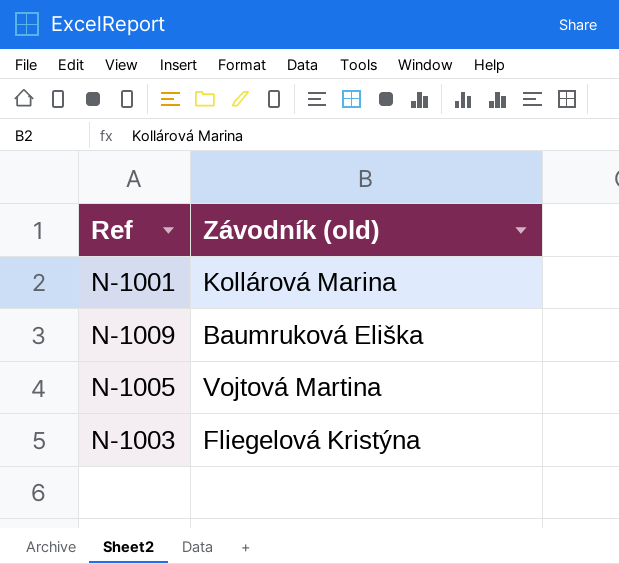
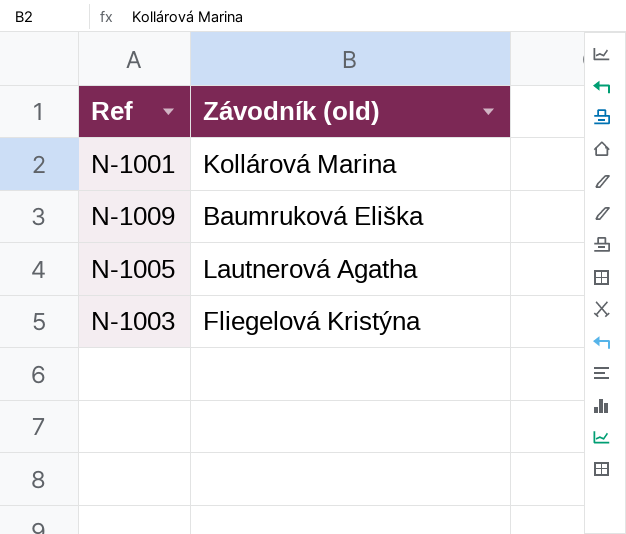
N-1005 | Závodník (old): Vojtová Martina -> Lautnerová Agatha

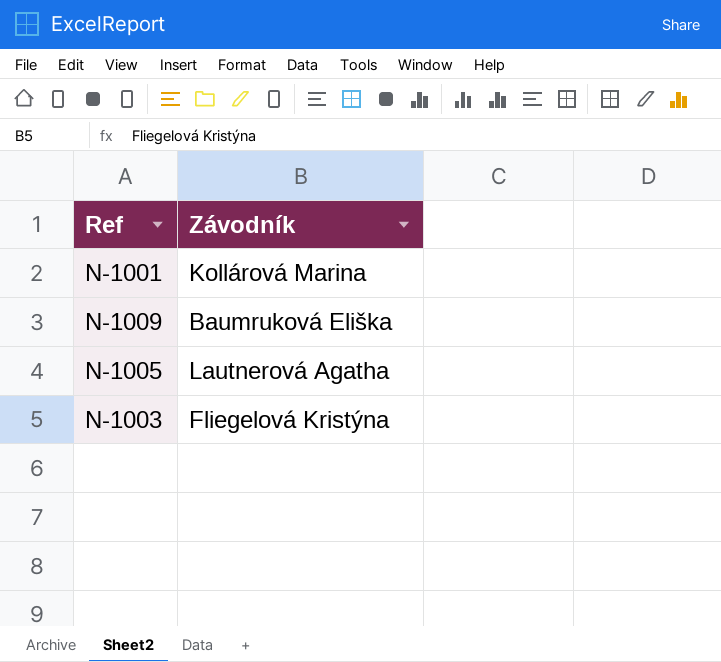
column name: Závodník (old) -> Závodník

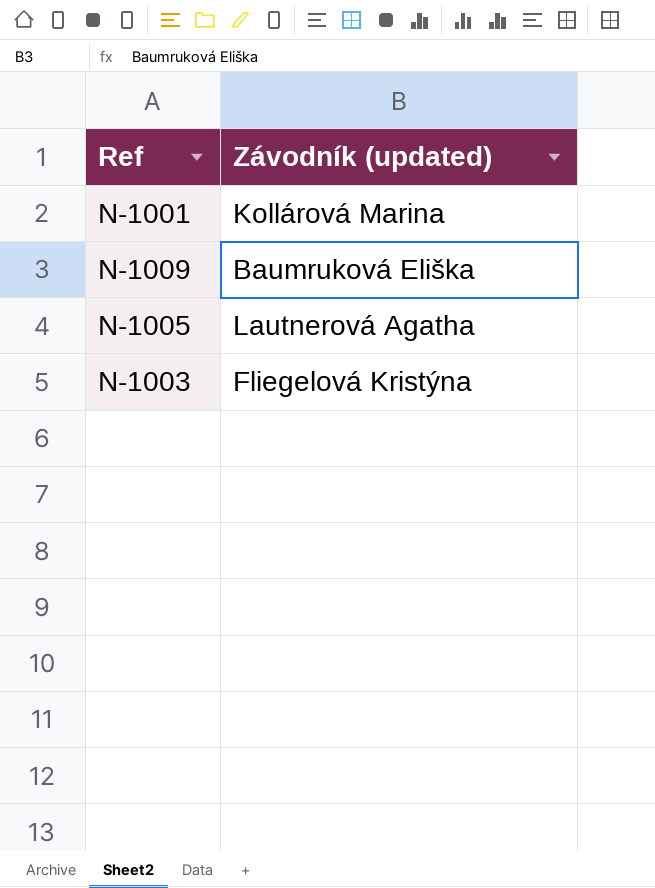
column name: Závodník -> Závodník (updated)

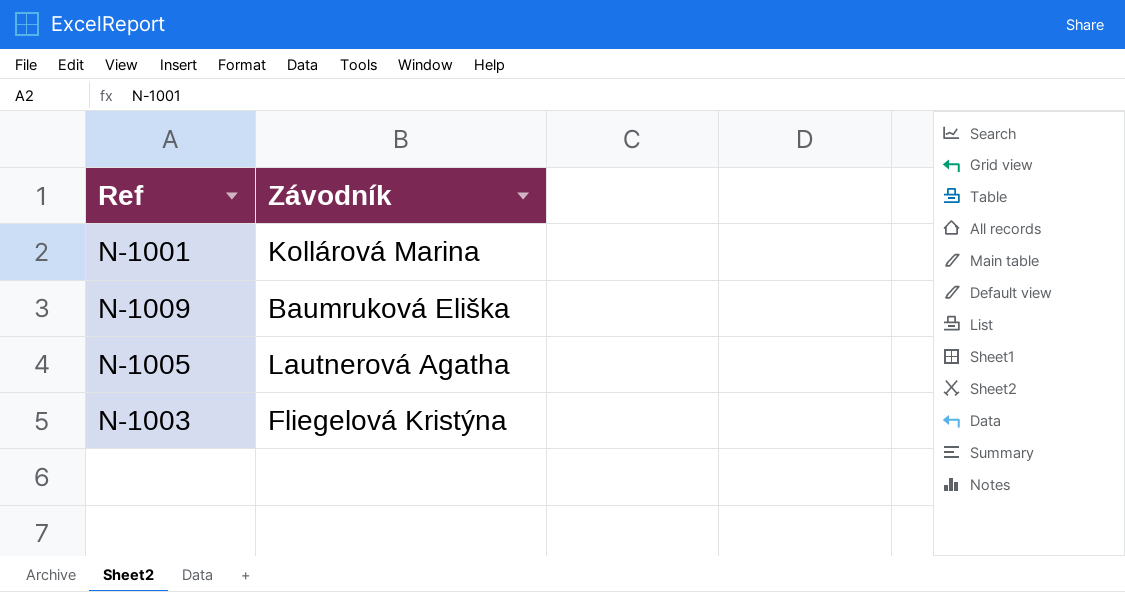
column name: Závodník (updated) -> Závodník

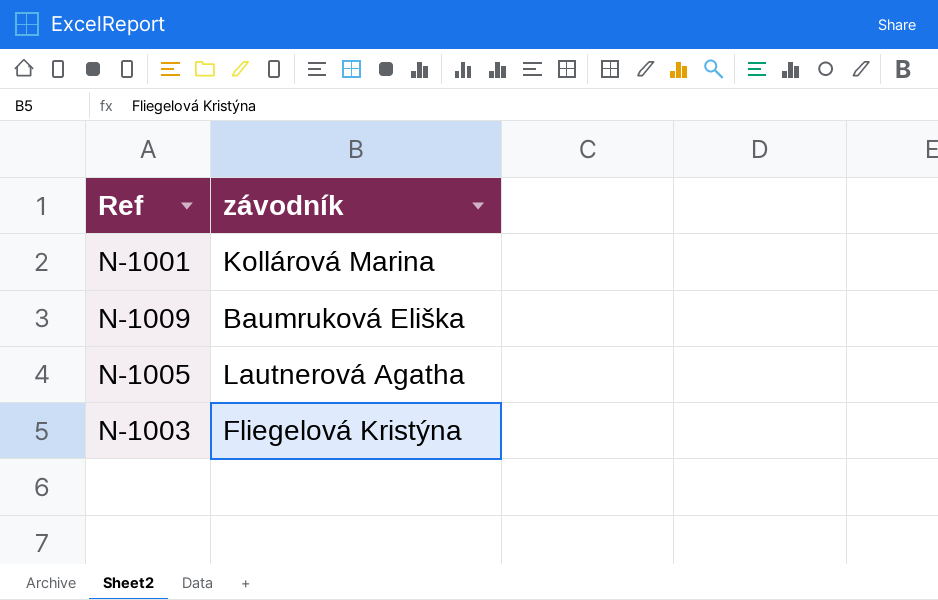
column name: Závodník -> závodník

